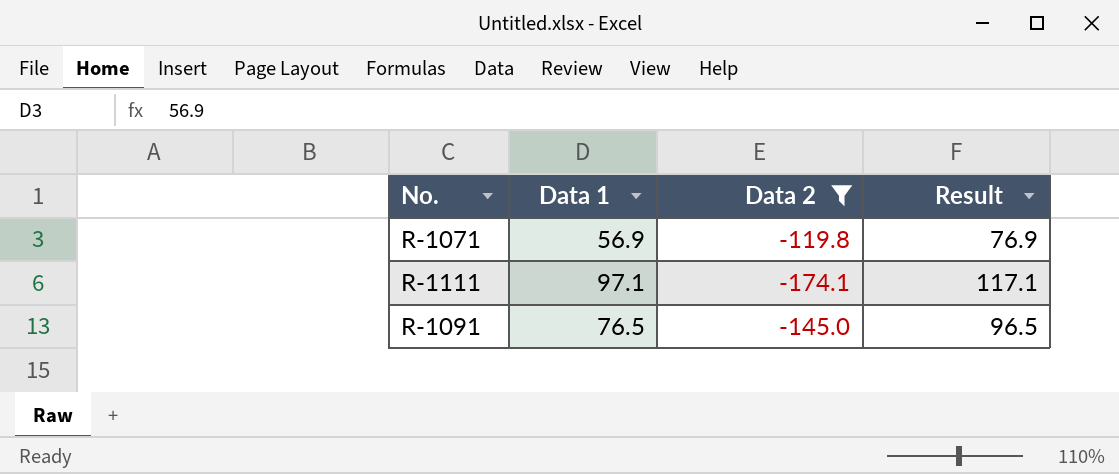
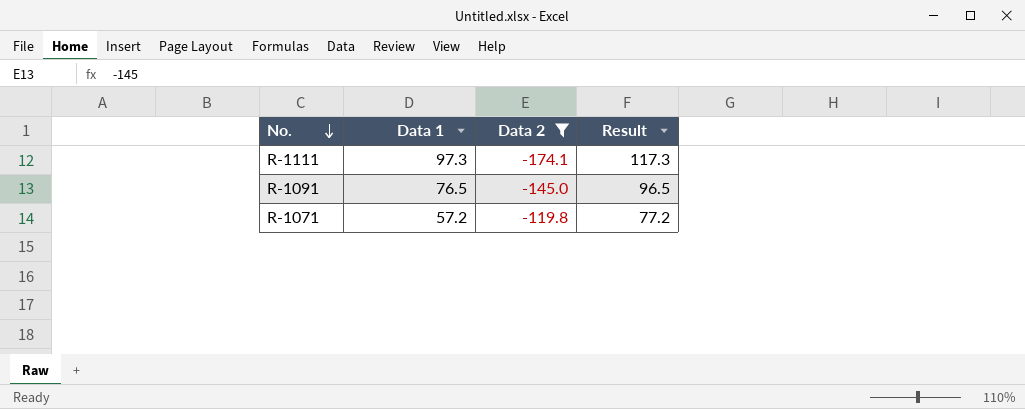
row order: none -> No. descending
R-1111 | Data 1: 97.1 -> 97.3
R-1111 | Result: 117.1 -> 117.3
R-1071 | Data 1: 56.9 -> 57.2
R-1071 | Result: 76.9 -> 77.2

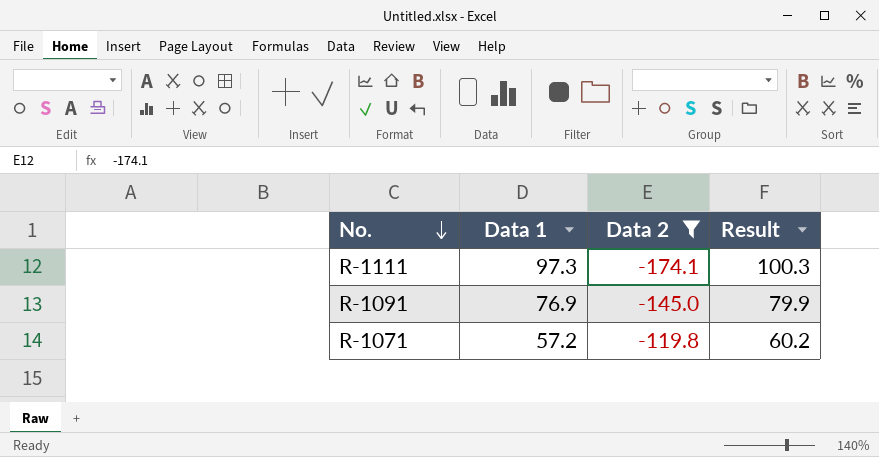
column Result | formula: [Data 1] + 20 -> [Data 1] + 3
R-1091 | Data 1: 76.5 -> 76.9

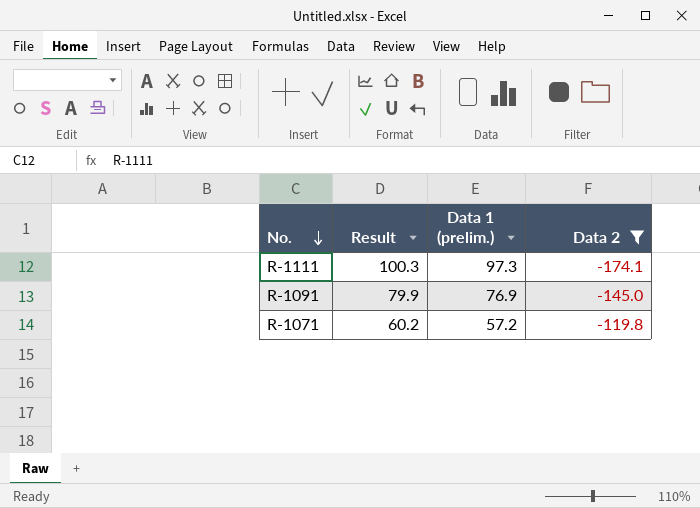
column Result | position: 4 -> 2
column name: Data 1 -> Data 1 (prelim.)

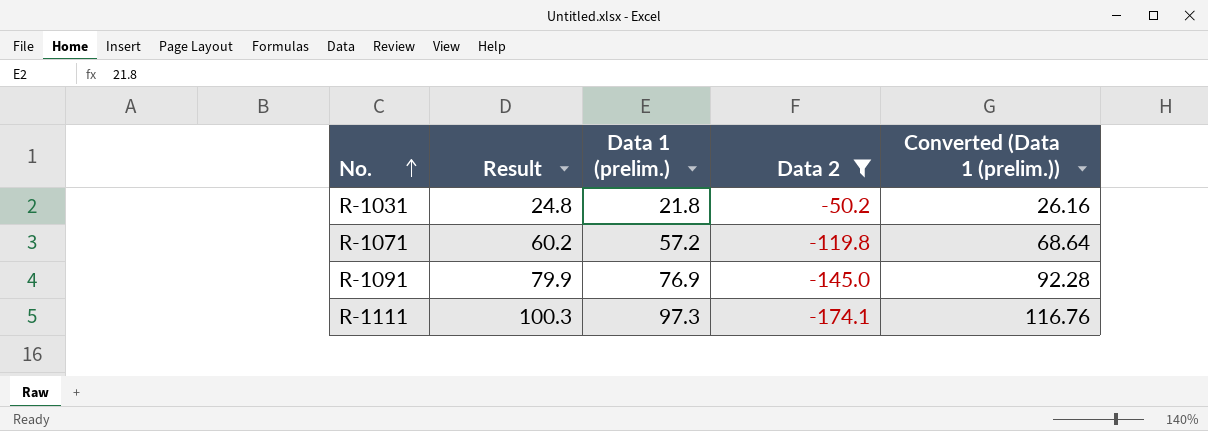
row order: No. descending -> No. ascending
column Converted (Data 1 (prelim.)) | formula: none -> [Data 1 (prelim.)] * 1.2
row R-1031: none -> 24.8 | 21.8 | -50.2 | 26.16

